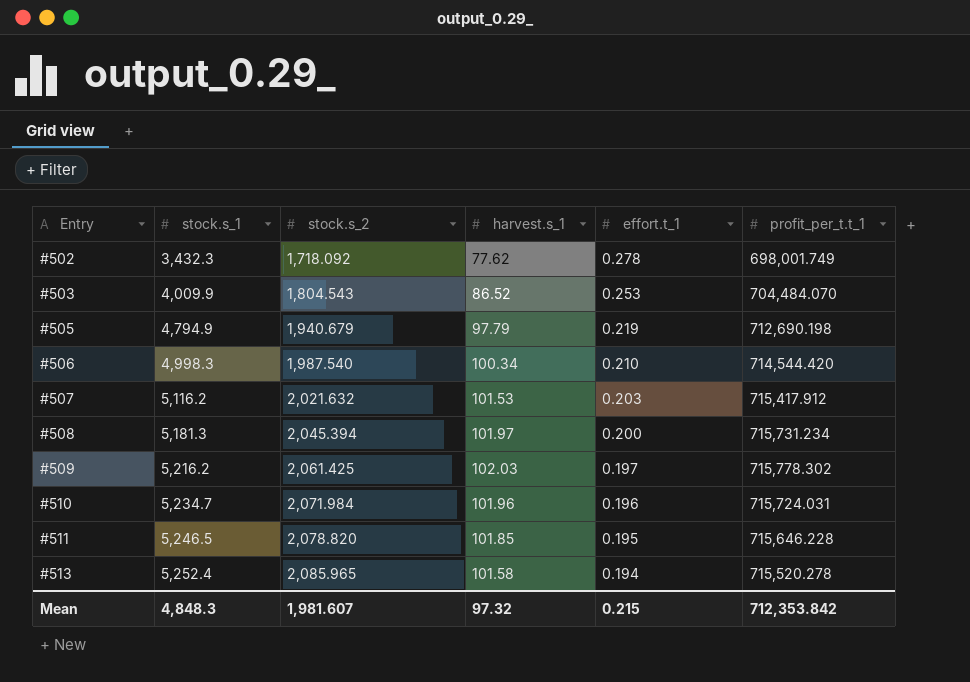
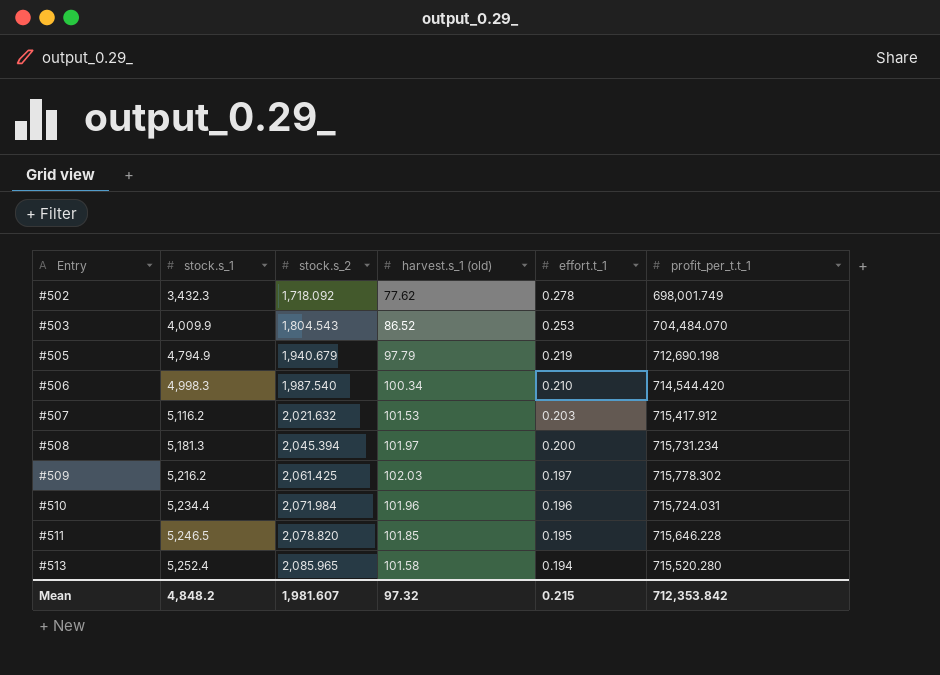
column name: harvest.s_1 -> harvest.s_1 (old)
#510 | stock.s_1: 5,234.7 -> 5,234.4
#513 | profit_per_t.t_1: 715,520.278 -> 715,520.280
Mean | stock.s_1: 4,848.3 -> 4,848.2

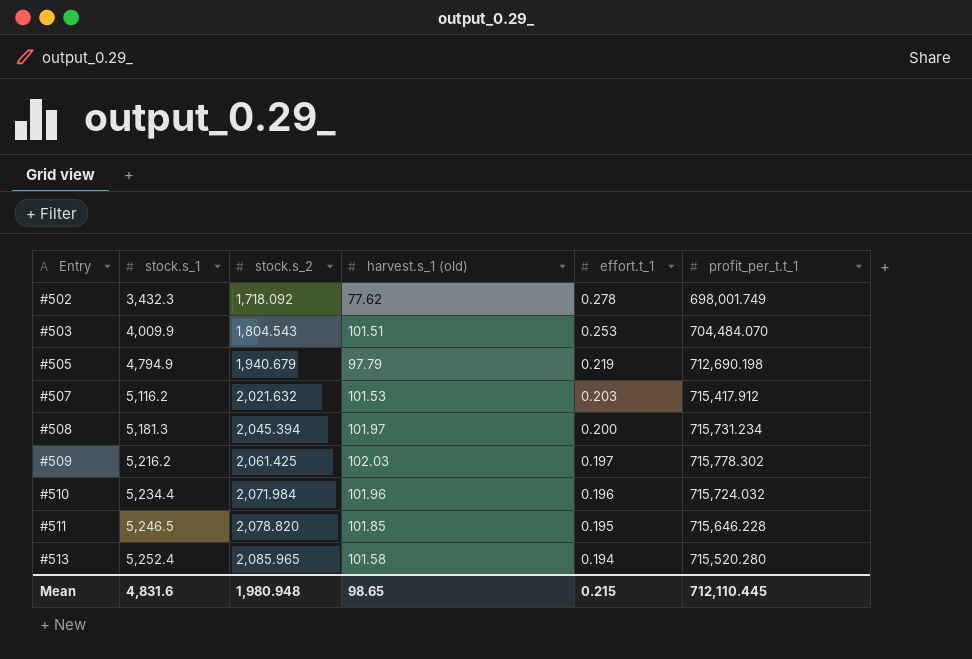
row #506: 4,998.3 | 1,987.540 | 100.34 | 0.210 | 714,544.420 -> none
#503 | harvest.s_1 (old): 86.52 -> 101.51
#510 | profit_per_t.t_1: 715,724.031 -> 715,724.032
Mean | stock.s_1: 4,848.2 -> 4,831.6
Mean | stock.s_2: 1,981.607 -> 1,980.948
Mean | harvest.s_1 (old): 97.32 -> 98.65
Mean | profit_per_t.t_1: 712,353.842 -> 712,110.445

